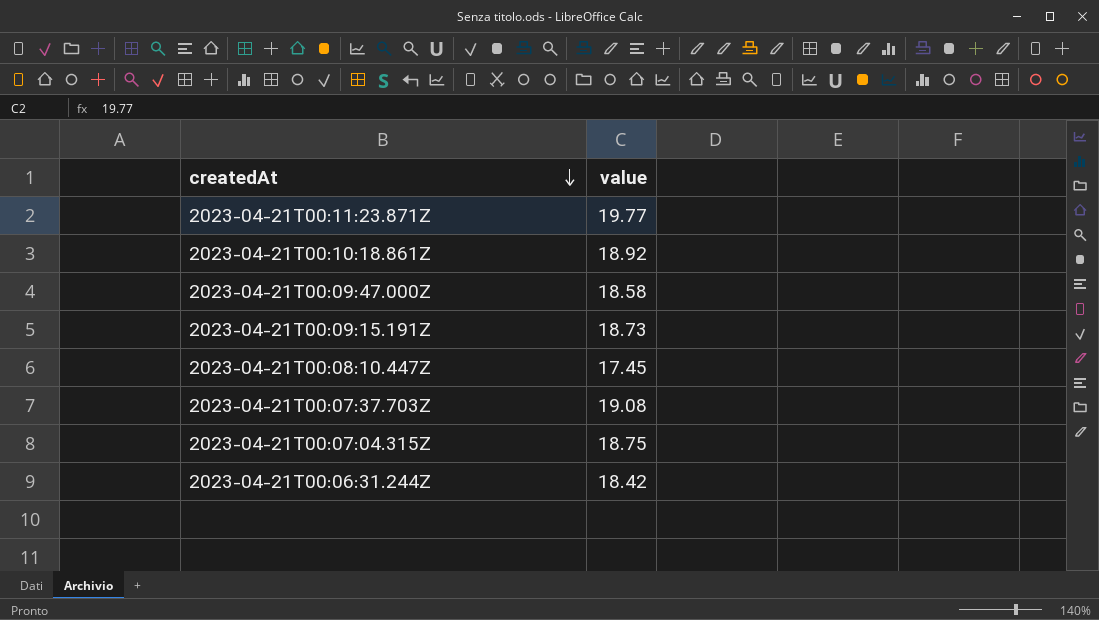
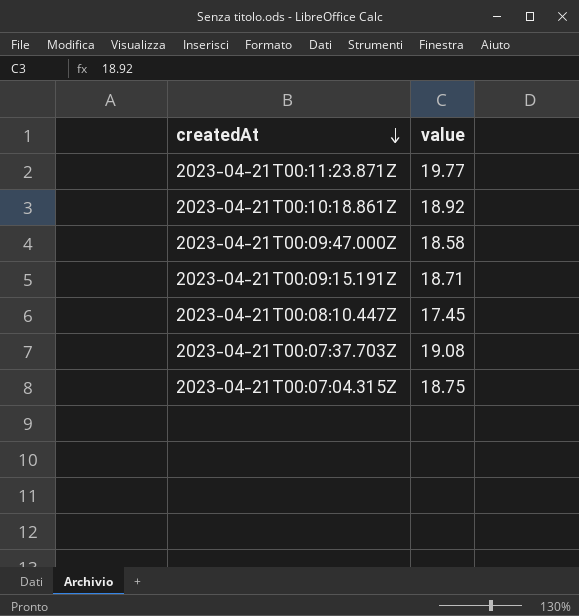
row 2023-04-21T00:06:31.244Z: 18.42 -> none
2023-04-21T00:09:15.191Z | value: 18.73 -> 18.71

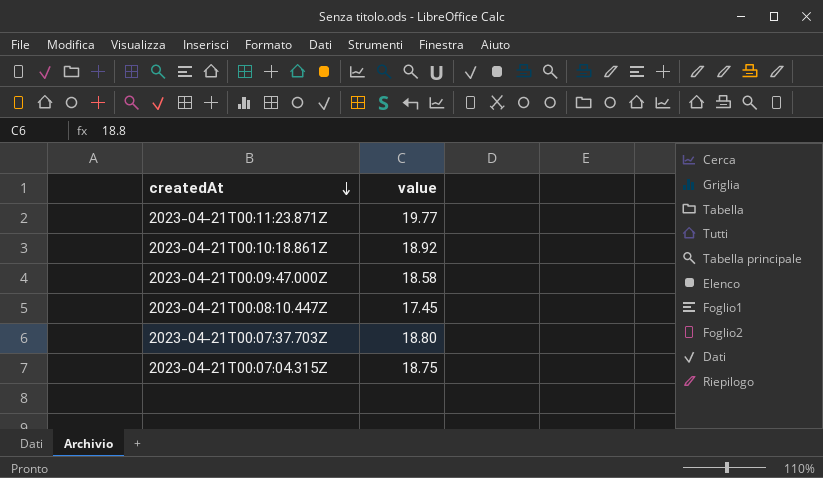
row 2023-04-21T00:09:15.191Z: 18.71 -> none
2023-04-21T00:07:37.703Z | value: 19.08 -> 18.80

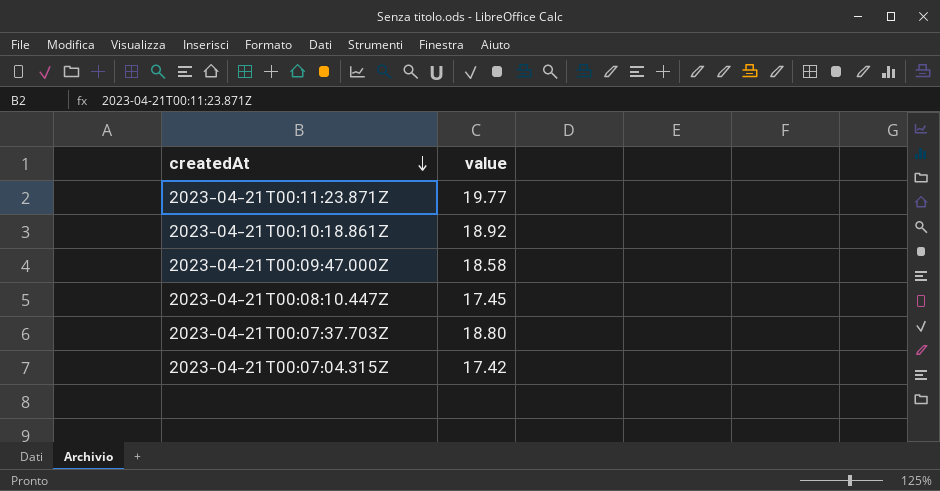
2023-04-21T00:07:04.315Z | value: 18.75 -> 17.42

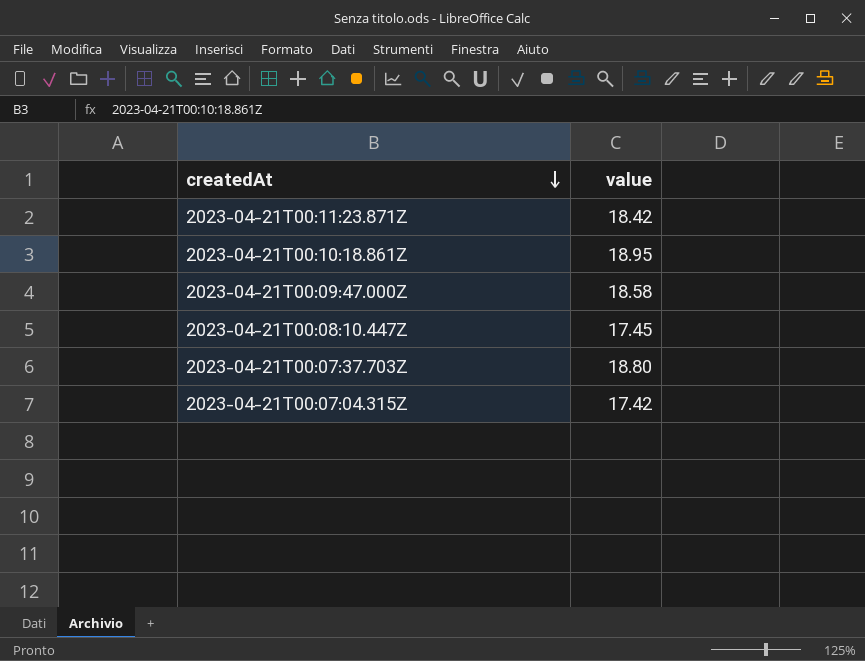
2023-04-21T00:11:23.871Z | value: 19.77 -> 18.42
2023-04-21T00:10:18.861Z | value: 18.92 -> 18.95

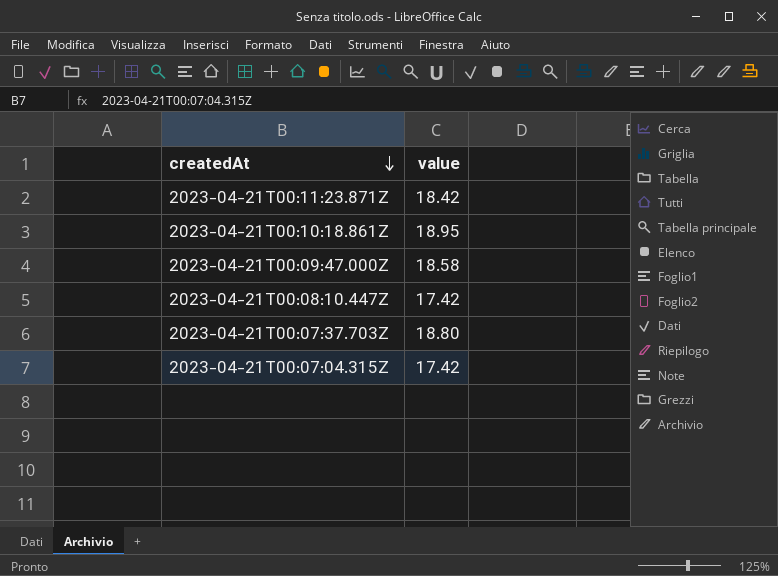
2023-04-21T00:08:10.447Z | value: 17.45 -> 17.42

